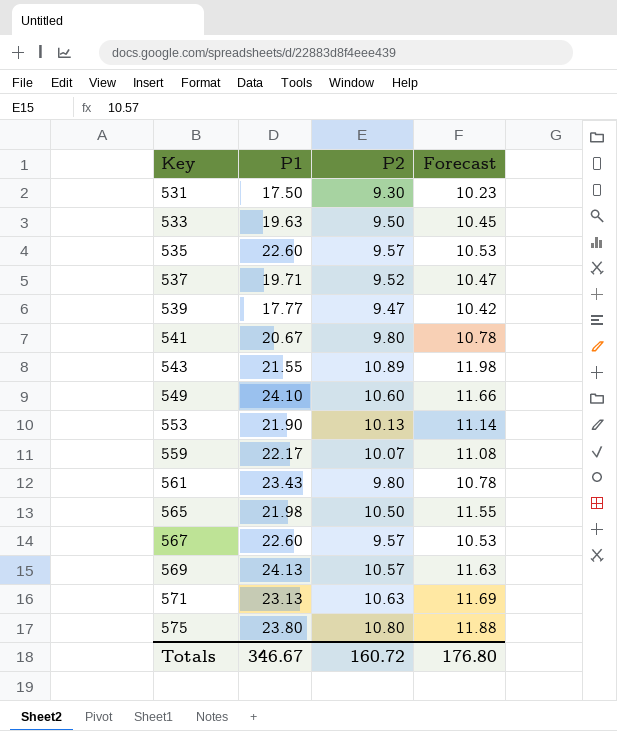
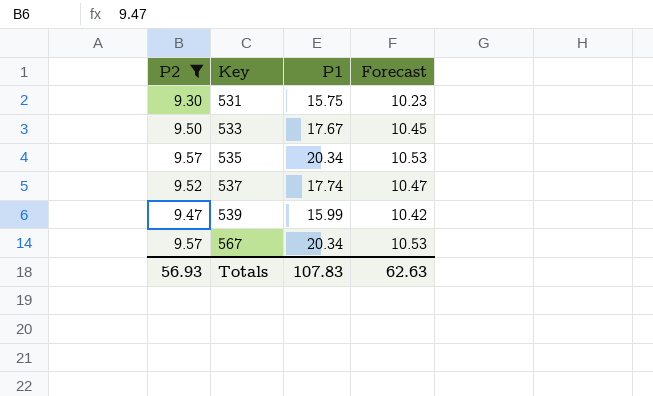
filter: none -> P2 <= 9.57
column P2 | position: 3 -> 1
531 | P1: 17.50 -> 15.75
533 | P1: 19.63 -> 17.67
535 | P1: 22.60 -> 20.34
537 | P1: 19.71 -> 17.74
539 | P1: 17.77 -> 15.99
567 | P1: 22.60 -> 20.34
Totals | P2: 160.72 -> 56.93
Totals | P1: 346.67 -> 107.83
Totals | Forecast: 176.80 -> 62.63

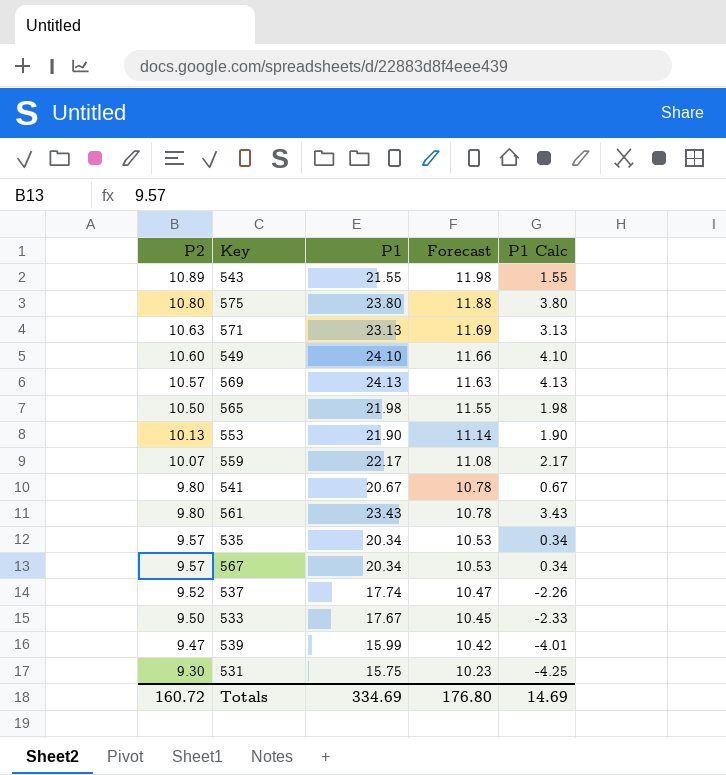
filter: P2 <= 9.57 -> none
row order: Key ascending -> P2 descending
column P1 Calc | formula: none -> [P1] - 20
Totals | P2: 56.93 -> 160.72
Totals | P1: 107.83 -> 334.69
Totals | Forecast: 62.63 -> 176.80

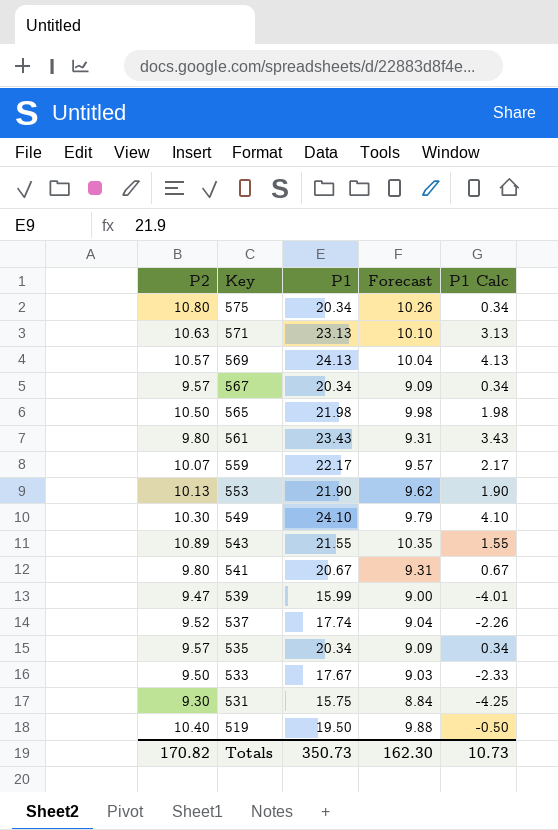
row order: P2 descending -> Key descending
column Forecast | formula: [P2] * 1.1 -> [P2] * 0.95
575 | P1: 23.80 -> 20.34
575 | P1 Calc: 3.80 -> 0.34
549 | P2: 10.60 -> 10.30
row 519: none -> 10.40 | 19.50 | 9.88 | -0.50
Totals | P2: 160.72 -> 170.82
Totals | P1: 334.69 -> 350.73
Totals | Forecast: 176.80 -> 162.30
Totals | P1 Calc: 14.69 -> 10.73

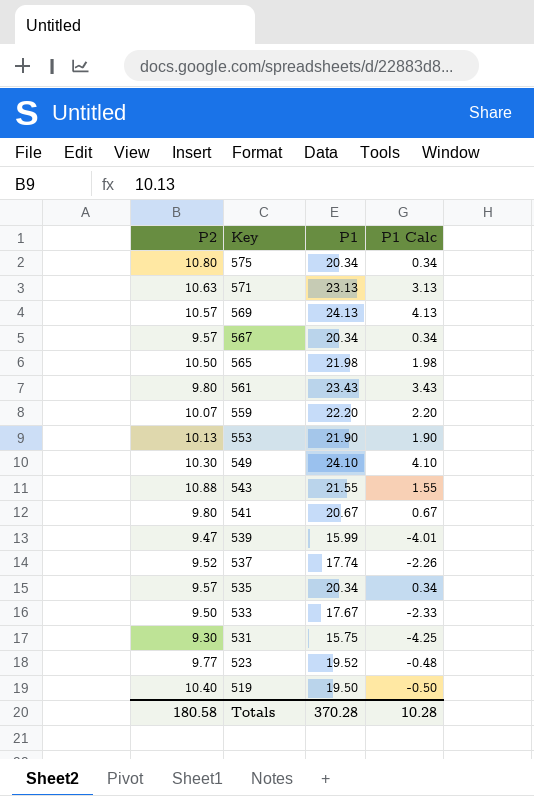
column Forecast | formula: [P2] * 0.95 -> none
559 | P1: 22.17 -> 22.20
559 | P1 Calc: 2.17 -> 2.20
543 | P2: 10.89 -> 10.88
row 523: none -> 9.77 | 19.52 | -0.48
Totals | P2: 170.82 -> 180.58
Totals | P1: 350.73 -> 370.28
Totals | P1 Calc: 10.73 -> 10.28

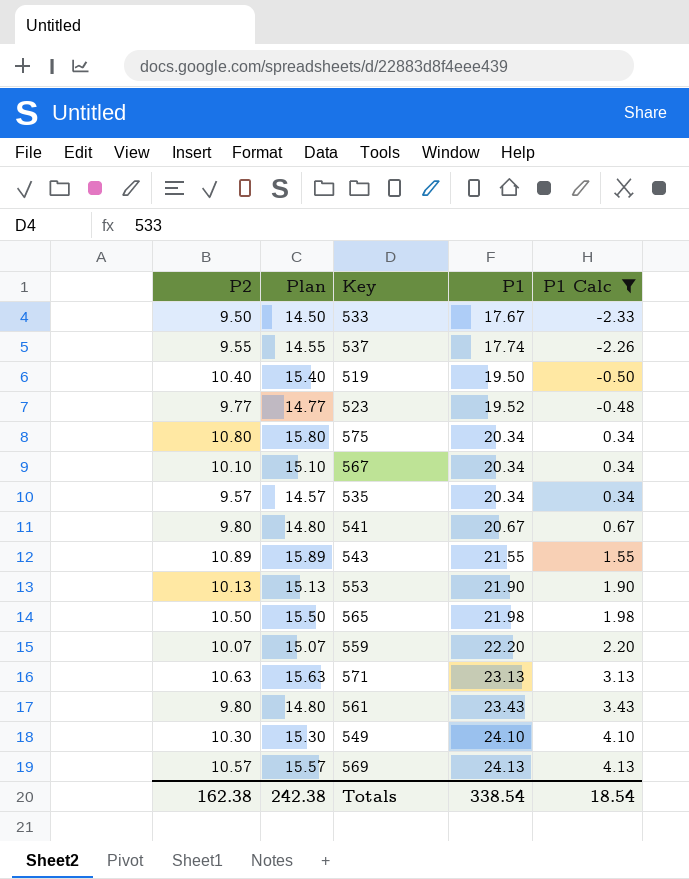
filter: none -> P1 Calc >= -2.33
row order: Key descending -> P1 ascending
column Plan | formula: none -> [P2] + 5
537 | P2: 9.52 -> 9.55
567 | P2: 9.57 -> 10.10
543 | P2: 10.88 -> 10.89
Totals | P2: 180.58 -> 162.38
Totals | P1: 370.28 -> 338.54
Totals | P1 Calc: 10.28 -> 18.54

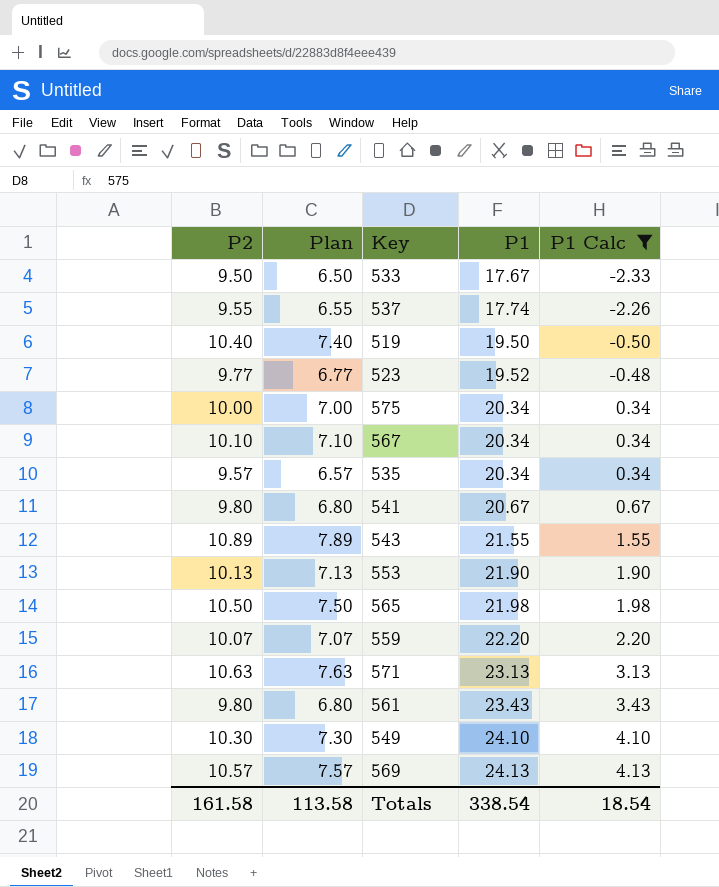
column Plan | formula: [P2] + 5 -> [P2] - 3
575 | P2: 10.80 -> 10.00
Totals | P2: 162.38 -> 161.58
Totals | Plan: 242.38 -> 113.58

